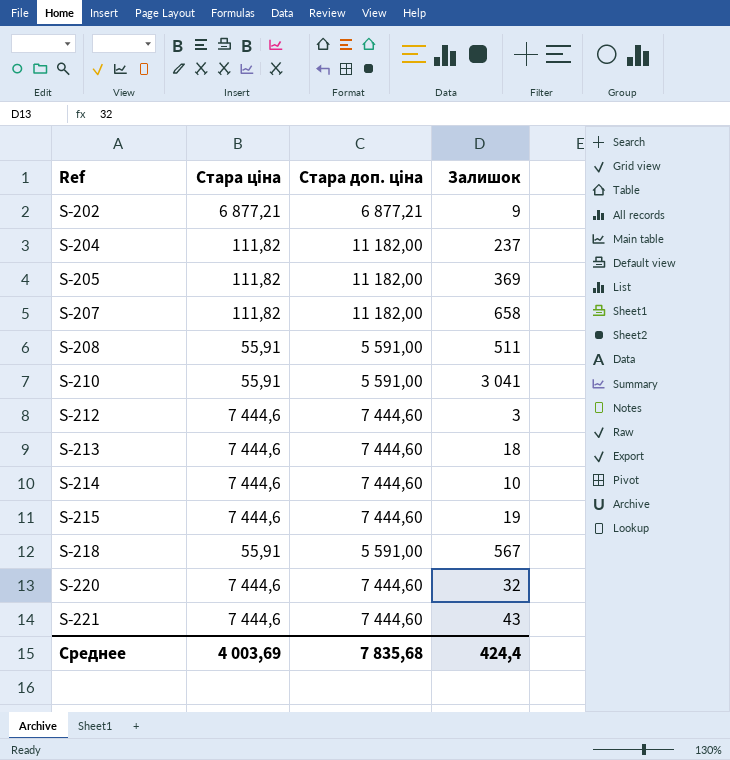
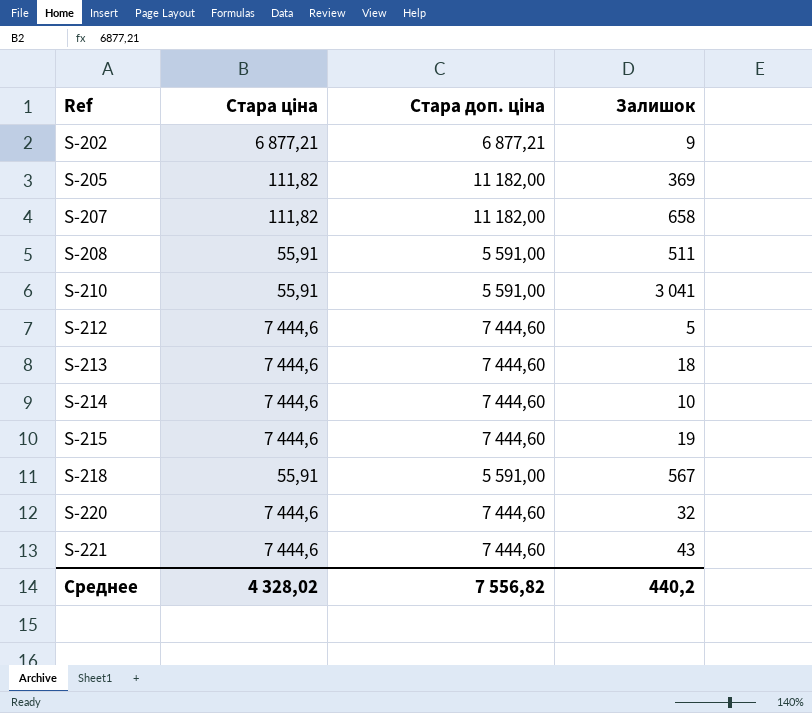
row S-204: 111,82 | 11 182,00 | 237 -> none
S-212 | Залишок: 3 -> 5
Среднее | Стара ціна: 4 003,69 -> 4 328,02
Среднее | Стара доп. ціна: 7 835,68 -> 7 556,82
Среднее | Залишок: 424,4 -> 440,2

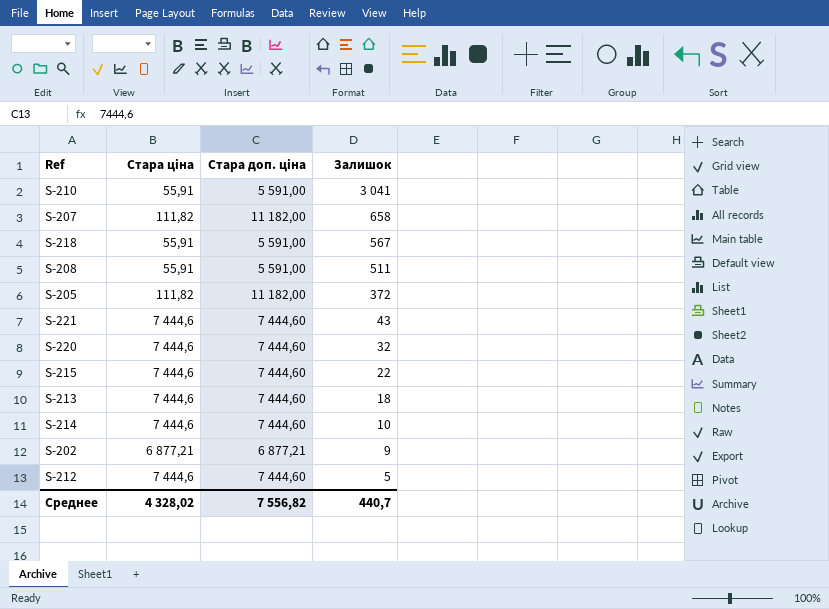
row order: Ref ascending -> Залишок descending
S-205 | Залишок: 369 -> 372
S-215 | Залишок: 19 -> 22
Среднее | Залишок: 440,2 -> 440,7

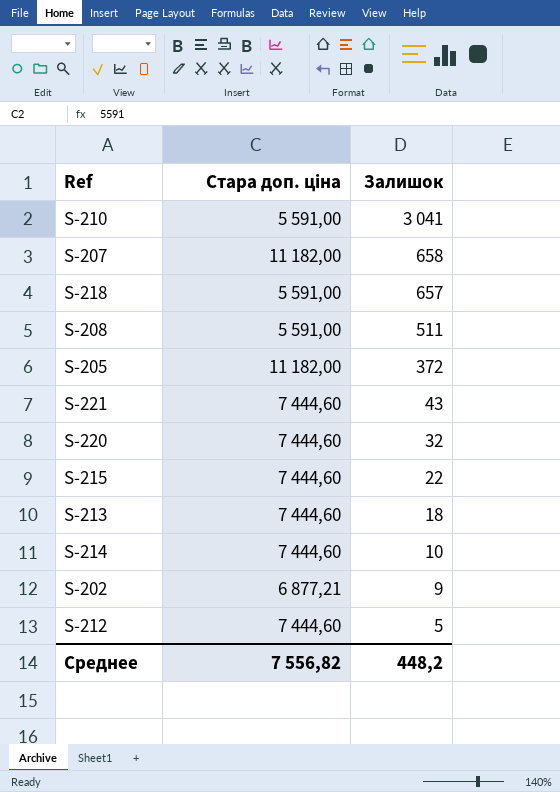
column Стара ціна | position: 2 -> none
S-218 | Залишок: 567 -> 657
Среднее | Залишок: 440,7 -> 448,2

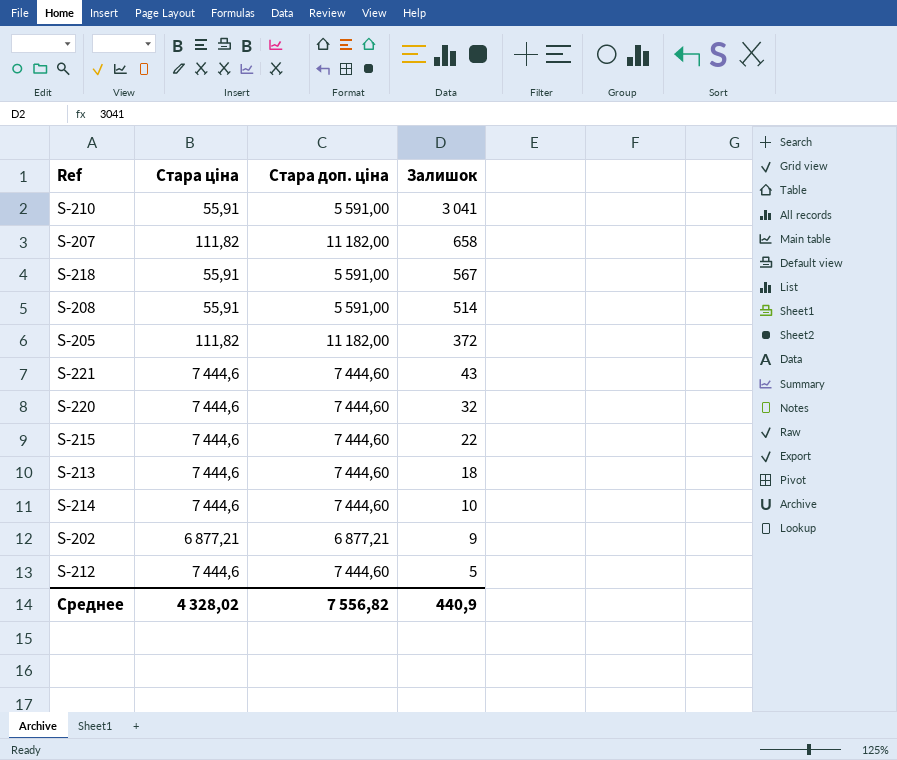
column Стара ціна | position: none -> 2
S-218 | Залишок: 657 -> 567
S-208 | Залишок: 511 -> 514
Среднее | Залишок: 448,2 -> 440,9

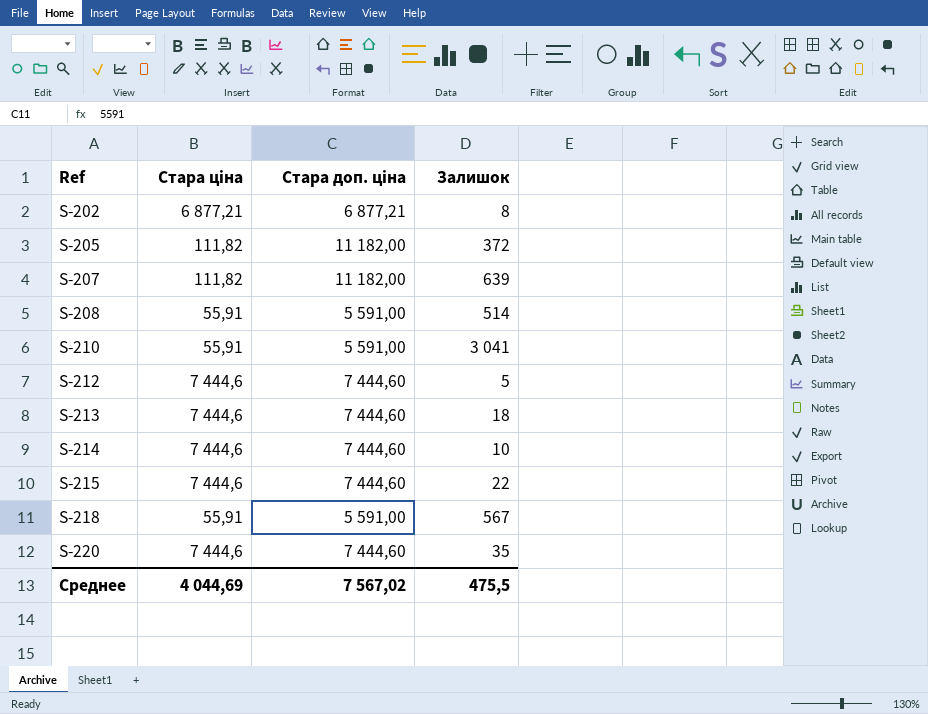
row order: Залишок descending -> Ref ascending
row S-221: 7 444,6 | 7 444,60 | 43 -> none
S-202 | Залишок: 9 -> 8
S-207 | Залишок: 658 -> 639
S-220 | Залишок: 32 -> 35
Среднее | Стара ціна: 4 328,02 -> 4 044,69
Среднее | Стара доп. ціна: 7 556,82 -> 7 567,02
Среднее | Залишок: 440,9 -> 475,5

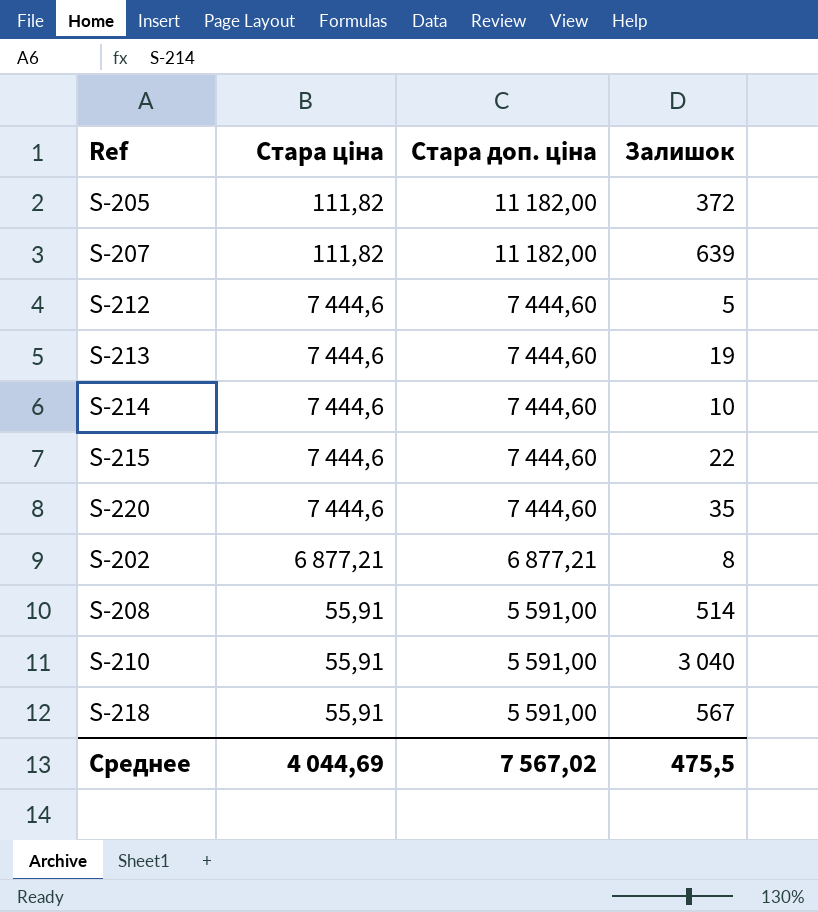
row order: Ref ascending -> Стара доп. ціна descending
S-213 | Залишок: 18 -> 19
S-210 | Залишок: 3 041 -> 3 040

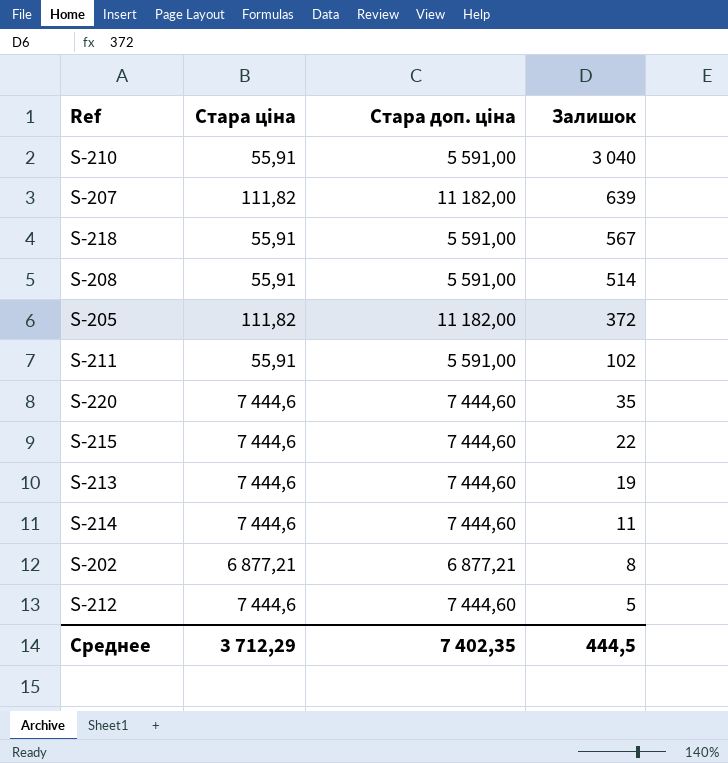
row order: Стара доп. ціна descending -> Залишок descending
row S-211: none -> 55,91 | 5 591,00 | 102
S-214 | Залишок: 10 -> 11
Среднее | Стара ціна: 4 044,69 -> 3 712,29
Среднее | Стара доп. ціна: 7 567,02 -> 7 402,35
Среднее | Залишок: 475,5 -> 444,5

